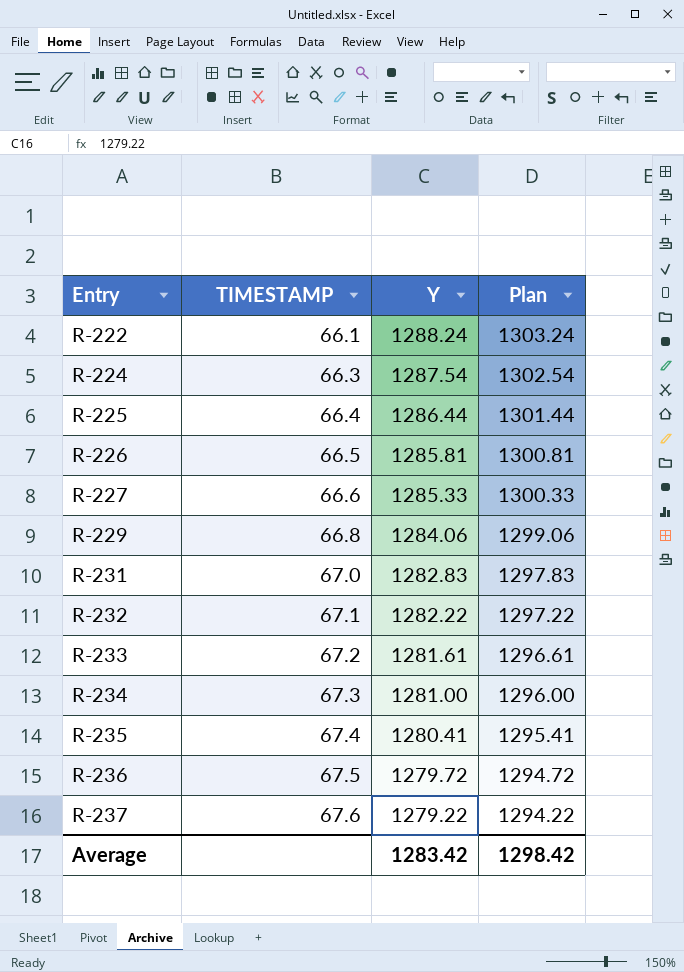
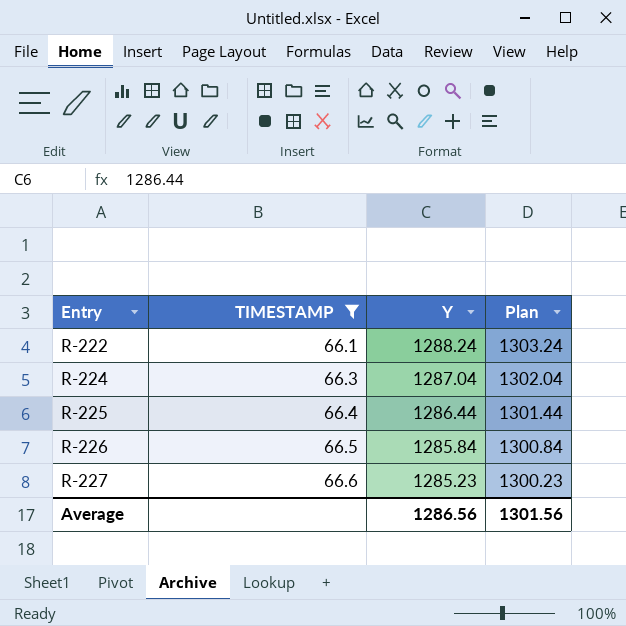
filter: none -> TIMESTAMP <= 66.6
R-224 | Y: 1287.54 -> 1287.04
R-224 | Plan: 1302.54 -> 1302.04
R-226 | Y: 1285.81 -> 1285.84
R-226 | Plan: 1300.81 -> 1300.84
R-227 | Y: 1285.33 -> 1285.23
R-227 | Plan: 1300.33 -> 1300.23
Average | Y: 1283.42 -> 1286.56
Average | Plan: 1298.42 -> 1301.56

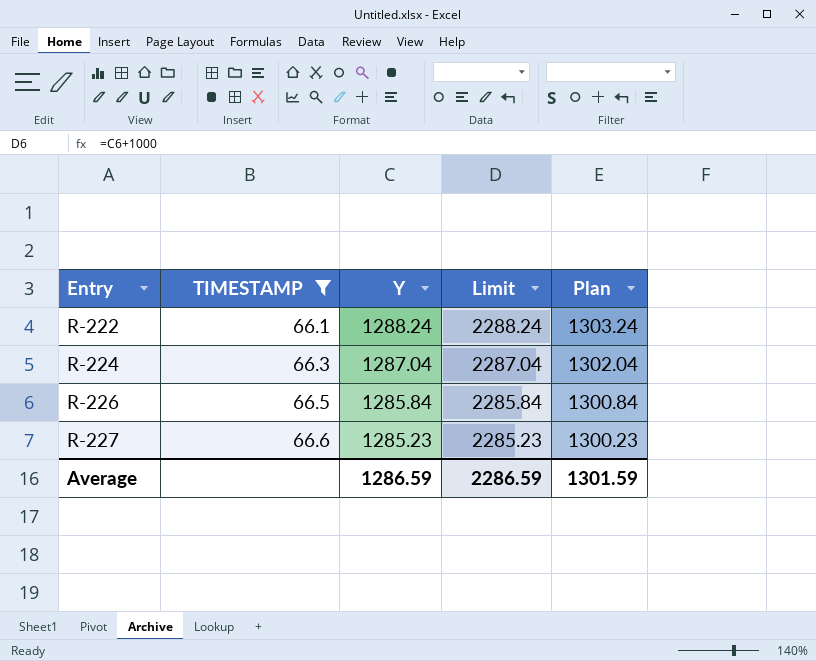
column Limit | formula: none -> [Y] + 1000
row R-225: 66.4 | 1286.44 | 1301.44 -> none
Average | Y: 1286.56 -> 1286.59
Average | Plan: 1301.56 -> 1301.59

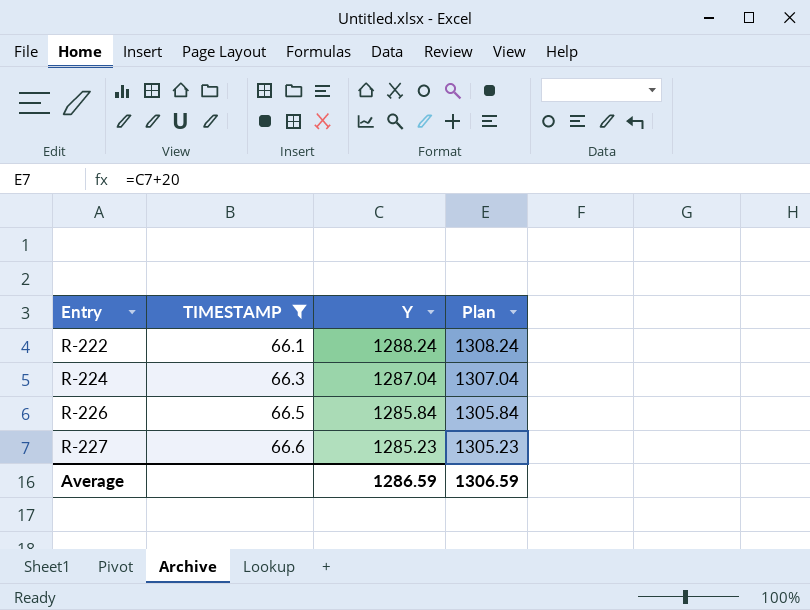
column Limit | formula: [Y] + 1000 -> none
column Plan | formula: [Y] + 15 -> [Y] + 20
Average | Plan: 1301.59 -> 1306.59

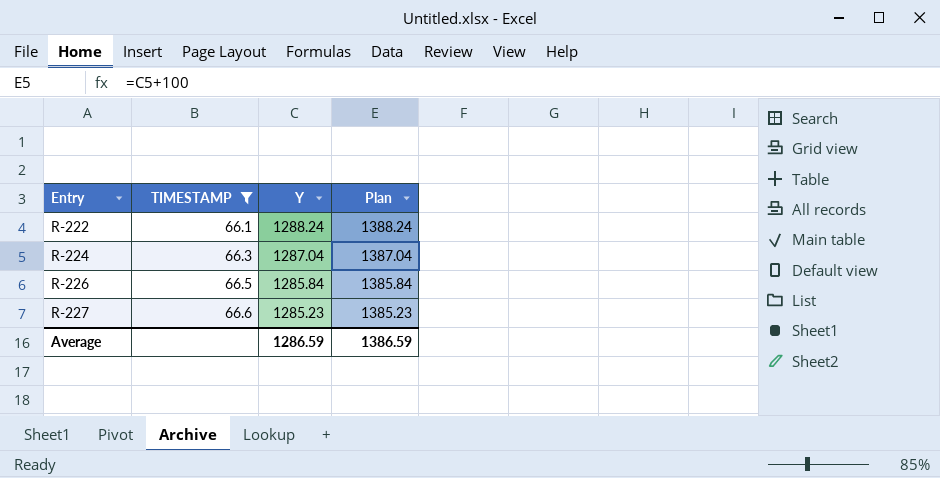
column Plan | formula: [Y] + 20 -> [Y] + 100
Average | Plan: 1306.59 -> 1386.59

